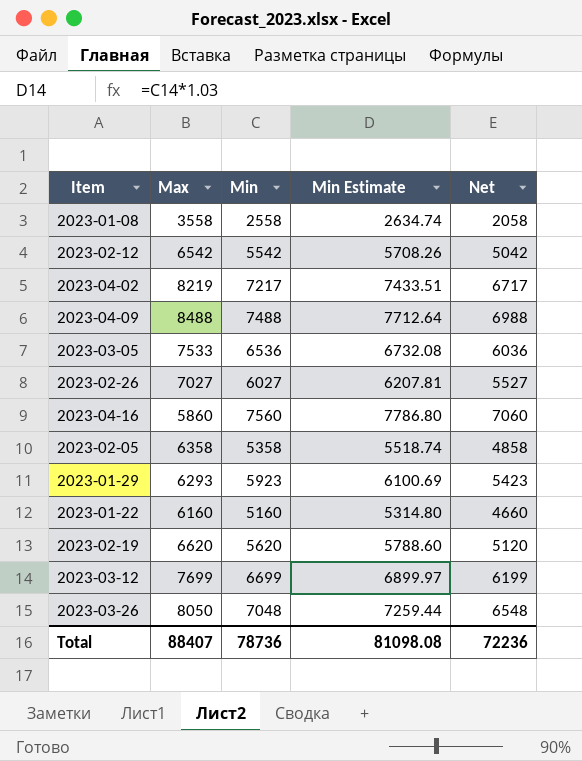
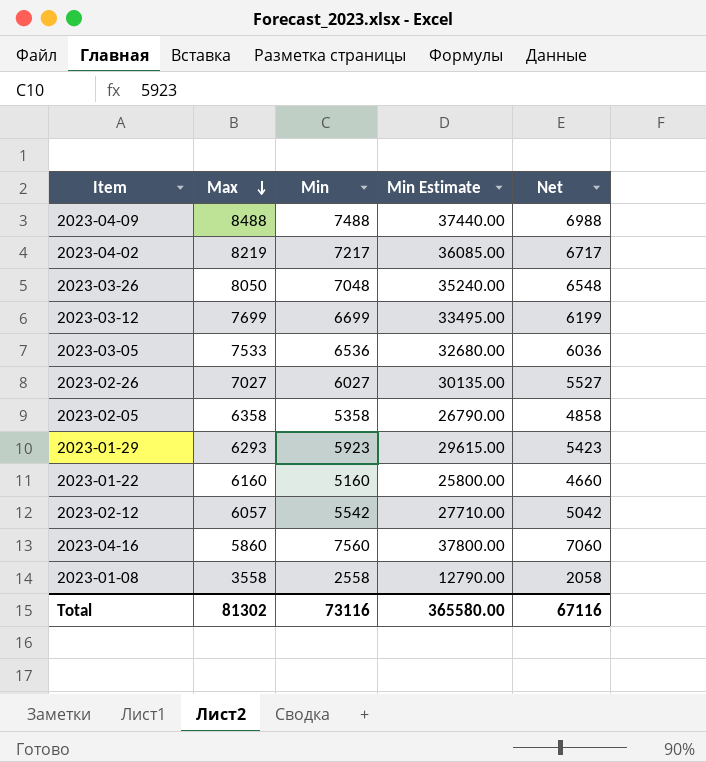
row order: none -> Max descending
column Min Estimate | formula: [Min] * 1.03 -> [Min] * 5
row 2023-02-19: 6620 | 5620 | 5788.60 | 5120 -> none
2023-02-12 | Max: 6542 -> 6057
Total | Max: 88407 -> 81302
Total | Min: 78736 -> 73116
Total | Min Estimate: 81098.08 -> 365580.00
Total | Net: 72236 -> 67116

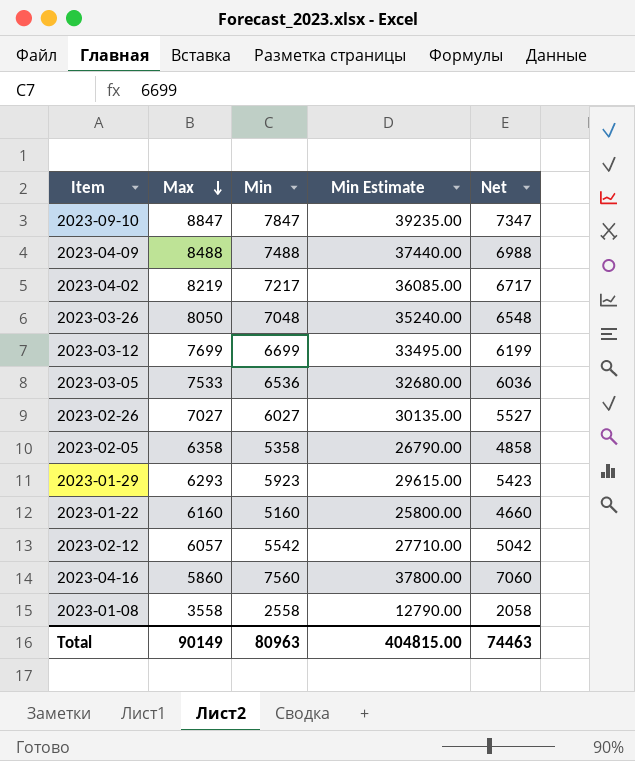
row 2023-09-10: none -> 8847 | 7847 | 39235.00 | 7347
Total | Max: 81302 -> 90149
Total | Min: 73116 -> 80963
Total | Min Estimate: 365580.00 -> 404815.00
Total | Net: 67116 -> 74463

